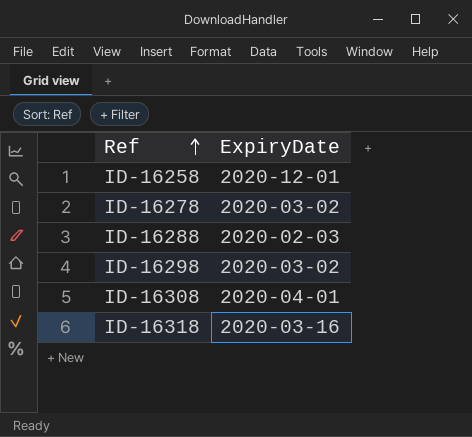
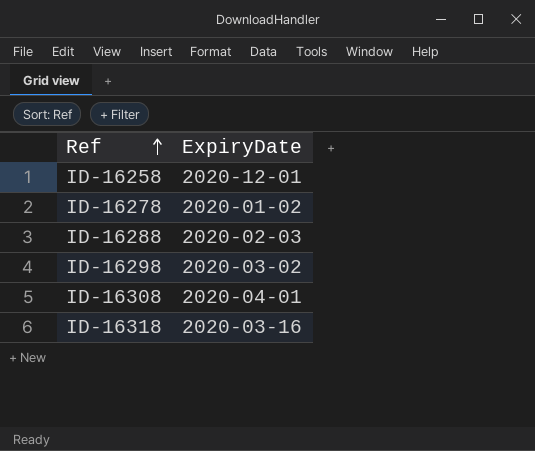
ID-16278 | ExpiryDate: 2020-03-02 -> 2020-01-02

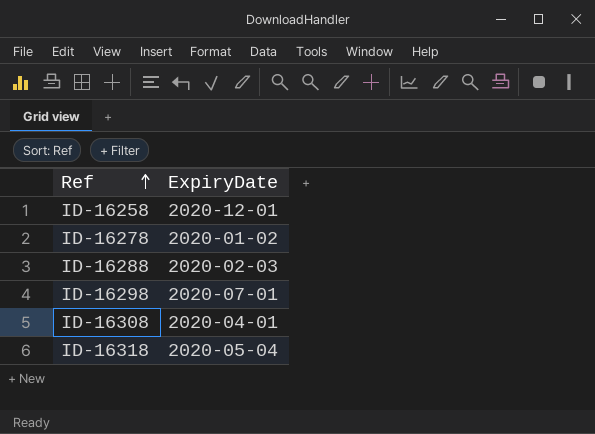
ID-16298 | ExpiryDate: 2020-03-02 -> 2020-07-01
ID-16318 | ExpiryDate: 2020-03-16 -> 2020-05-04

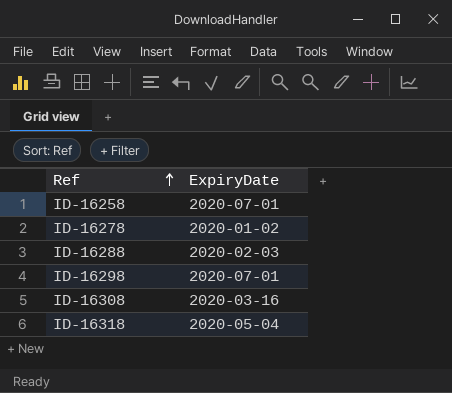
ID-16258 | ExpiryDate: 2020-12-01 -> 2020-07-01
ID-16308 | ExpiryDate: 2020-04-01 -> 2020-03-16

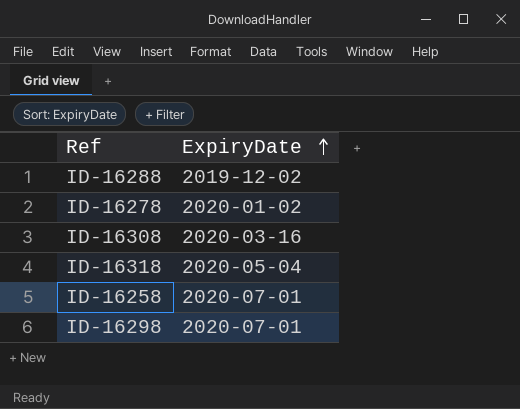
row order: Ref ascending -> ExpiryDate ascending
ID-16288 | ExpiryDate: 2020-02-03 -> 2019-12-02

